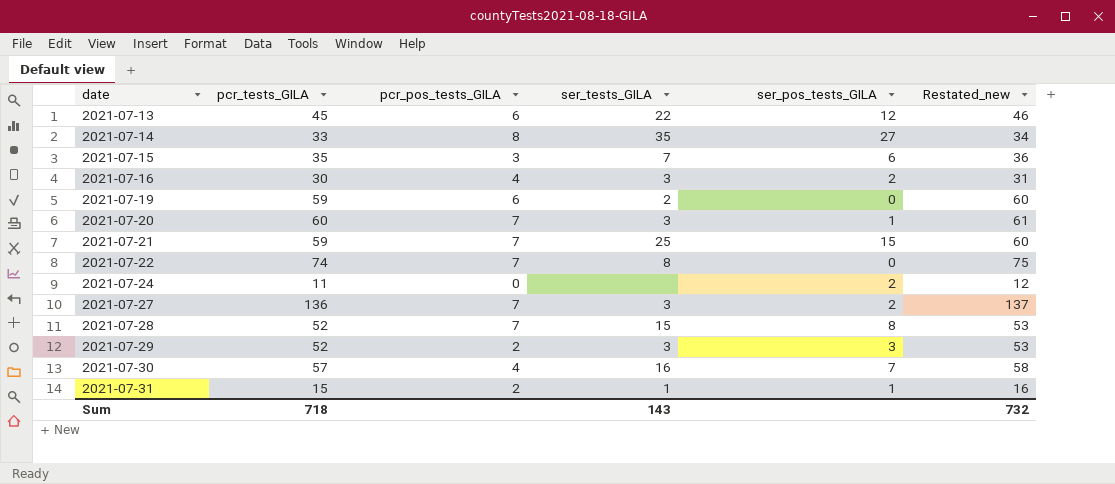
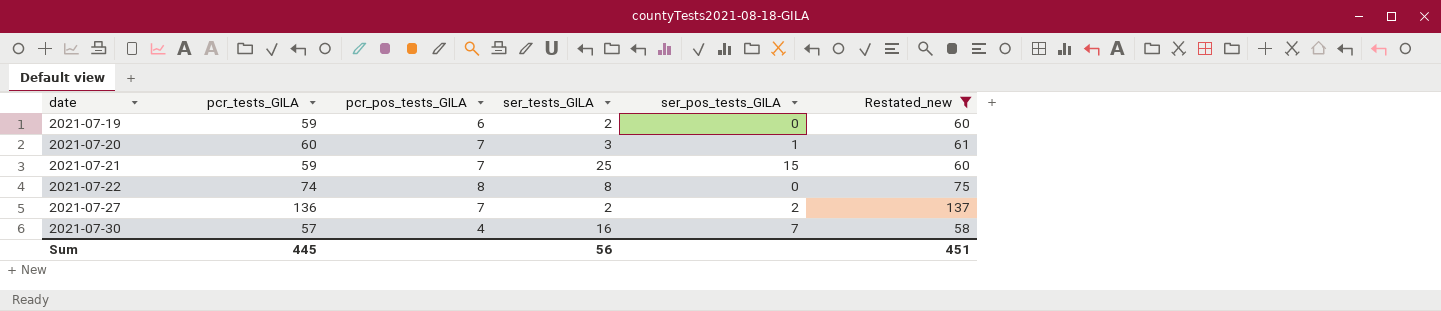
filter: none -> Restated_new >= 58
2021-07-22 | pcr_pos_tests_GILA: 7 -> 8
2021-07-27 | ser_tests_GILA: 3 -> 2
Sum | pcr_tests_GILA: 718 -> 445
Sum | ser_tests_GILA: 143 -> 56
Sum | Restated_new: 732 -> 451

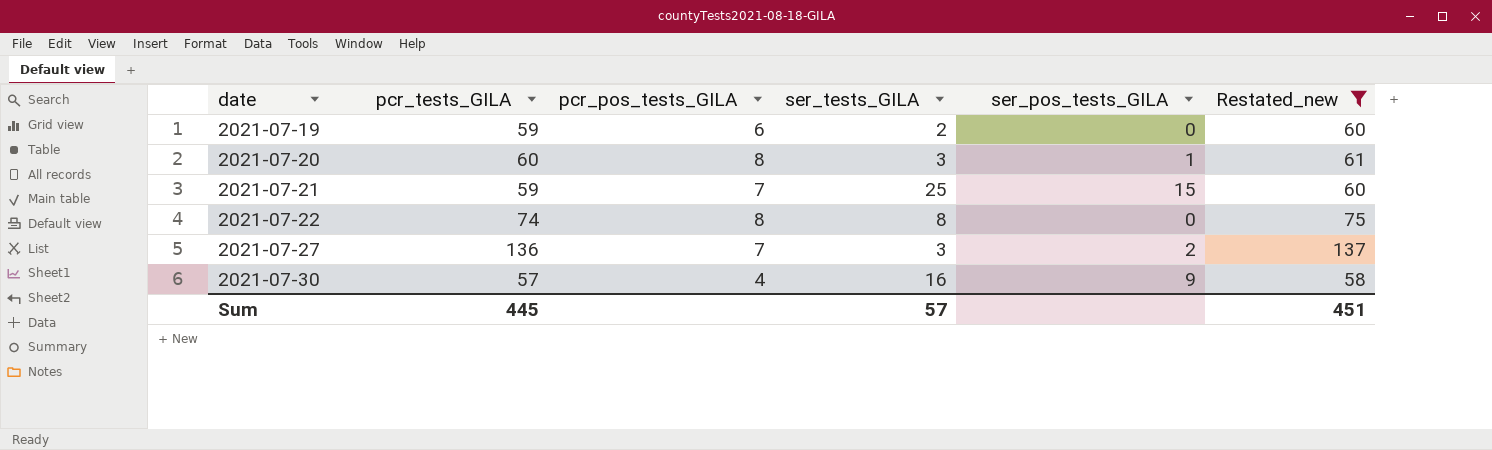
2021-07-20 | pcr_pos_tests_GILA: 7 -> 8
2021-07-27 | ser_tests_GILA: 2 -> 3
2021-07-30 | ser_pos_tests_GILA: 7 -> 9
Sum | ser_tests_GILA: 56 -> 57

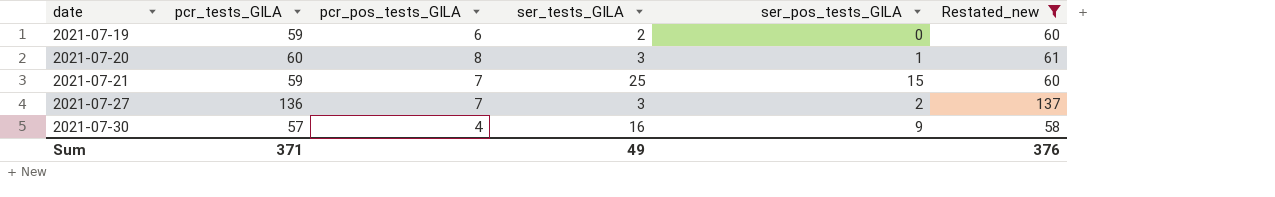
row 2021-07-22: 74 | 8 | 8 | 0 | 75 -> none
Sum | pcr_tests_GILA: 445 -> 371
Sum | ser_tests_GILA: 57 -> 49
Sum | Restated_new: 451 -> 376

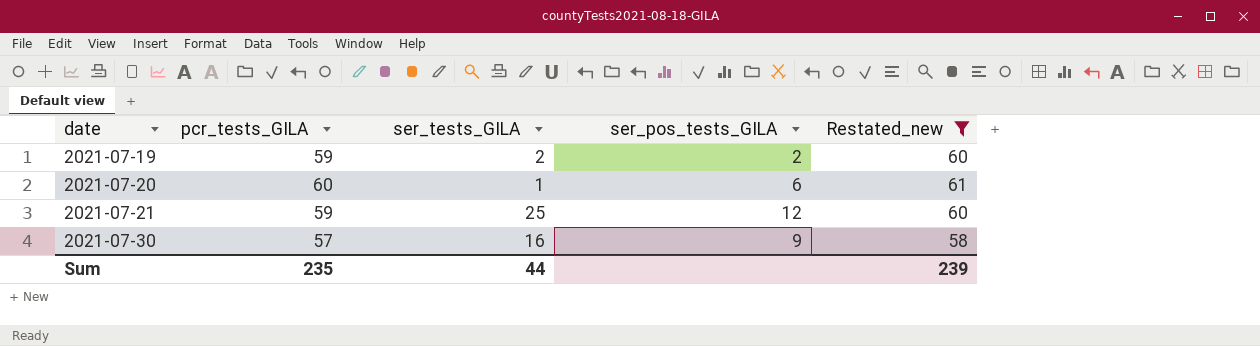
column pcr_pos_tests_GILA | position: 3 -> none
row 2021-07-27: 136 | 7 | 3 | 2 | 137 -> none
2021-07-19 | ser_pos_tests_GILA: 0 -> 2
2021-07-20 | ser_tests_GILA: 3 -> 1
2021-07-20 | ser_pos_tests_GILA: 1 -> 6
2021-07-21 | ser_pos_tests_GILA: 15 -> 12
Sum | pcr_tests_GILA: 371 -> 235
Sum | ser_tests_GILA: 49 -> 44
Sum | Restated_new: 376 -> 239

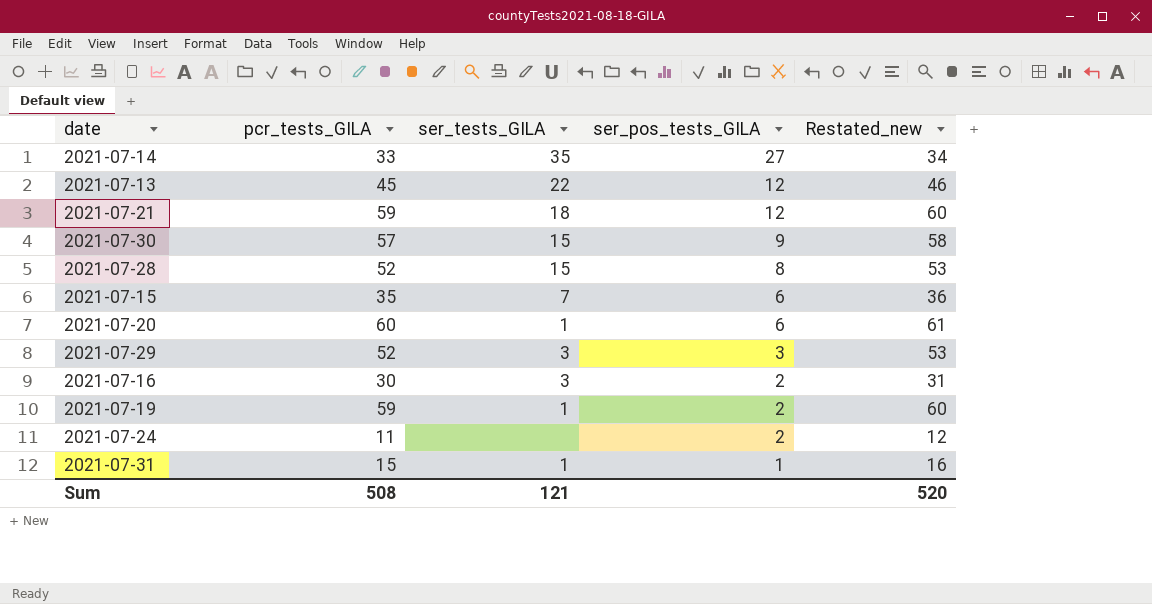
filter: Restated_new >= 58 -> none
row order: date ascending -> ser_pos_tests_GILA descending
2021-07-21 | ser_tests_GILA: 25 -> 18
2021-07-30 | ser_tests_GILA: 16 -> 15
2021-07-19 | ser_tests_GILA: 2 -> 1
Sum | pcr_tests_GILA: 235 -> 508
Sum | ser_tests_GILA: 44 -> 121
Sum | Restated_new: 239 -> 520

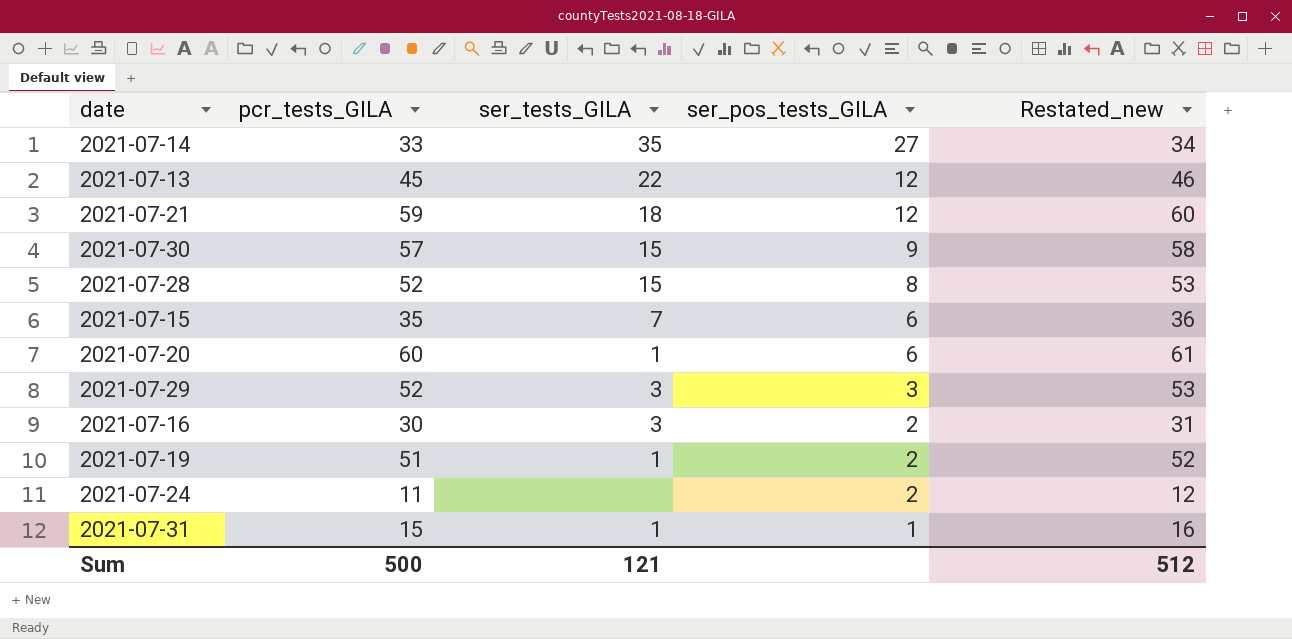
2021-07-19 | pcr_tests_GILA: 59 -> 51
2021-07-19 | Restated_new: 60 -> 52
Sum | pcr_tests_GILA: 508 -> 500
Sum | Restated_new: 520 -> 512

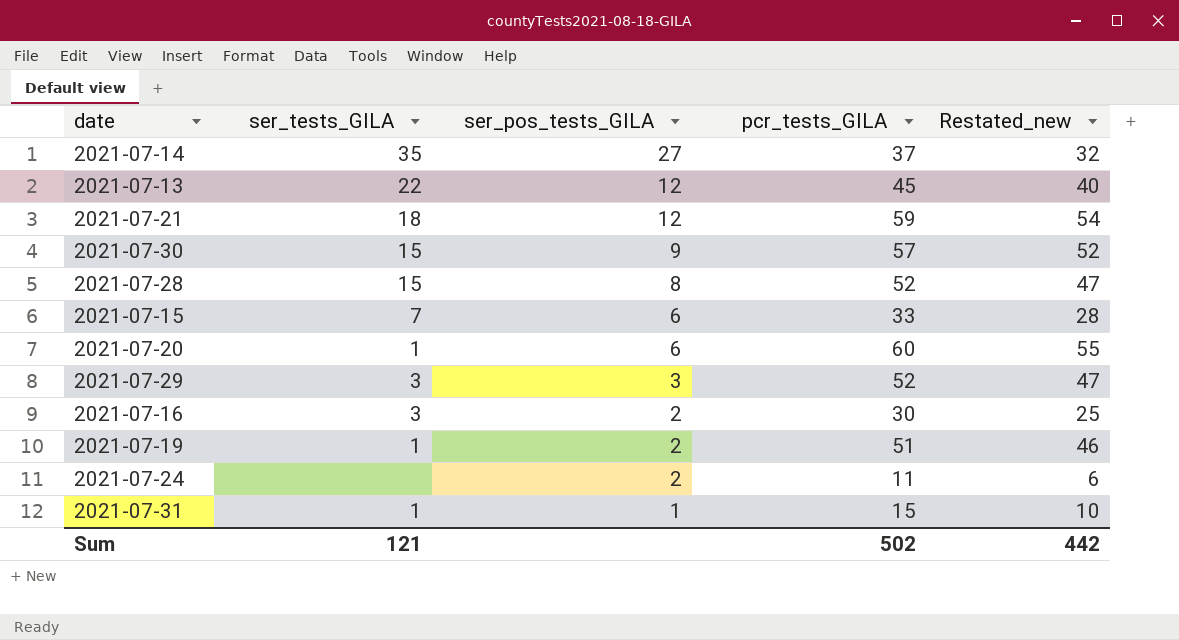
column pcr_tests_GILA | position: 2 -> 4
column Restated_new | formula: [pcr_tests_GILA] + 1 -> [pcr_tests_GILA] - 5
2021-07-14 | pcr_tests_GILA: 33 -> 37
2021-07-15 | pcr_tests_GILA: 35 -> 33
Sum | pcr_tests_GILA: 500 -> 502
Sum | Restated_new: 512 -> 442

